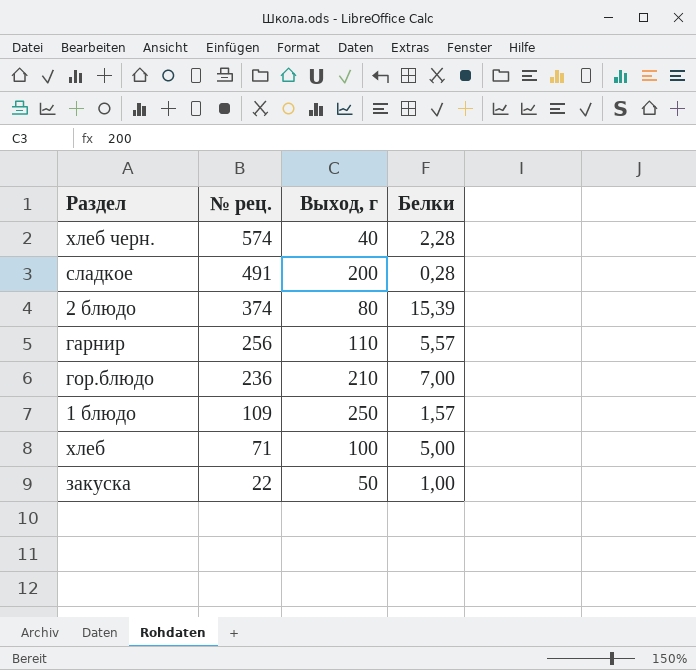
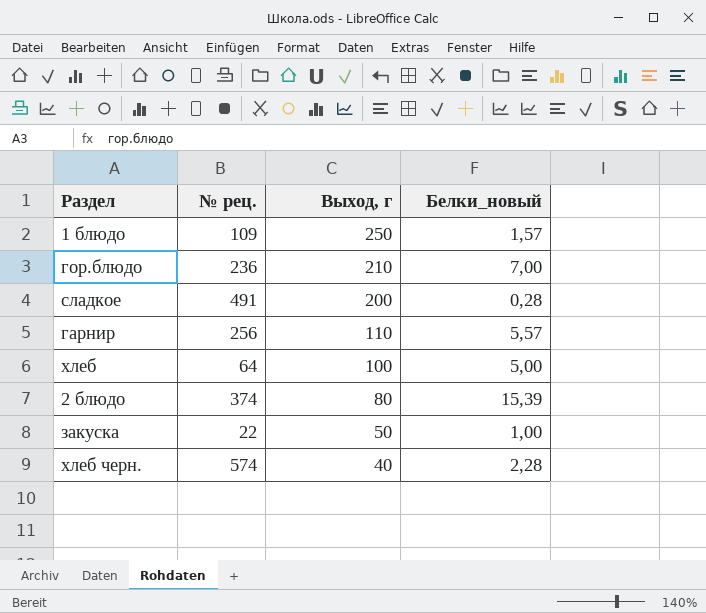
row order: № рец. descending -> Выход, г descending
column name: Белки -> Белки_новый
хлеб | № рец.: 71 -> 64

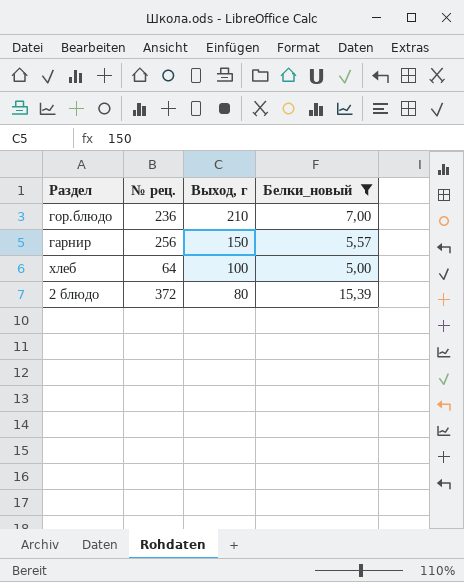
filter: none -> Белки_новый >= 5,00
гарнир | Выход, г: 110 -> 150
2 блюдо | № рец.: 374 -> 372

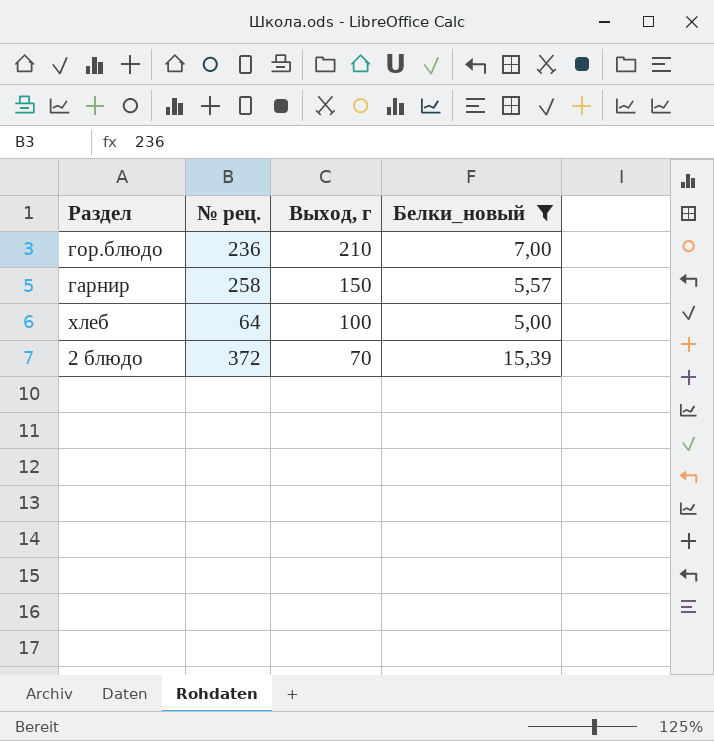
гарнир | № рец.: 256 -> 258
2 блюдо | Выход, г: 80 -> 70

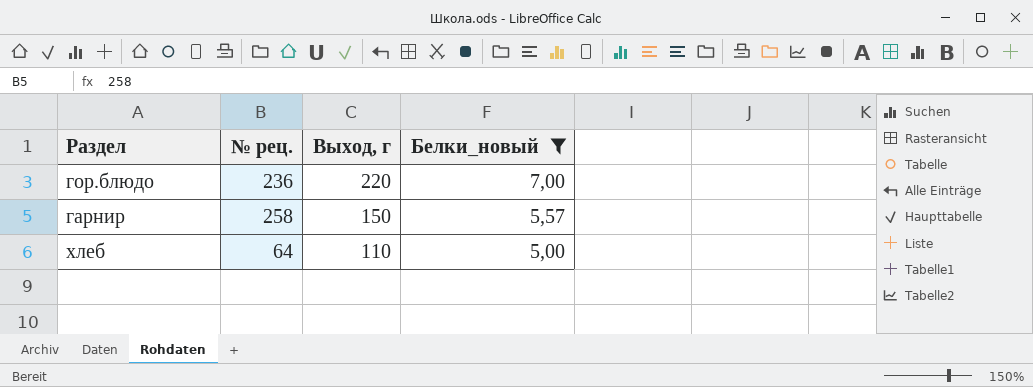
row 2 блюдо: 372 | 70 | 15,39 -> none
гор.блюдо | Выход, г: 210 -> 220
хлеб | Выход, г: 100 -> 110

